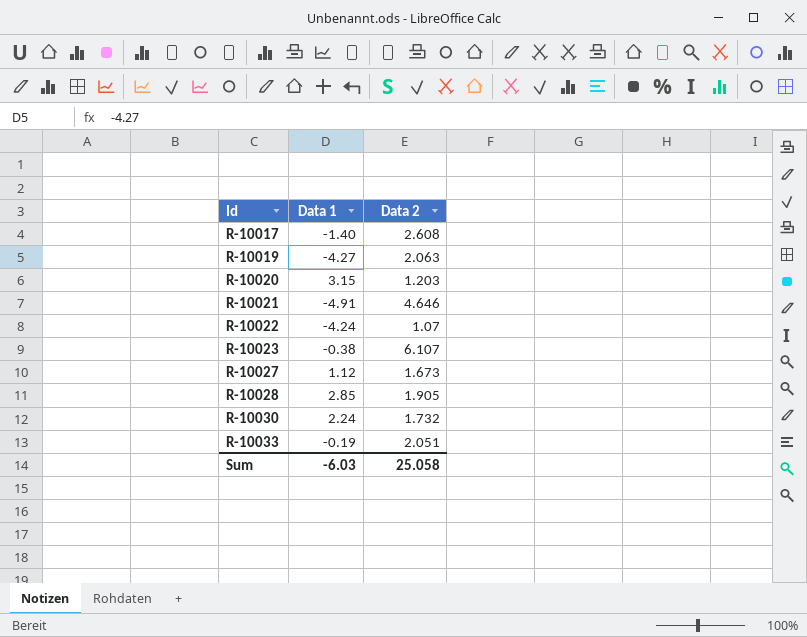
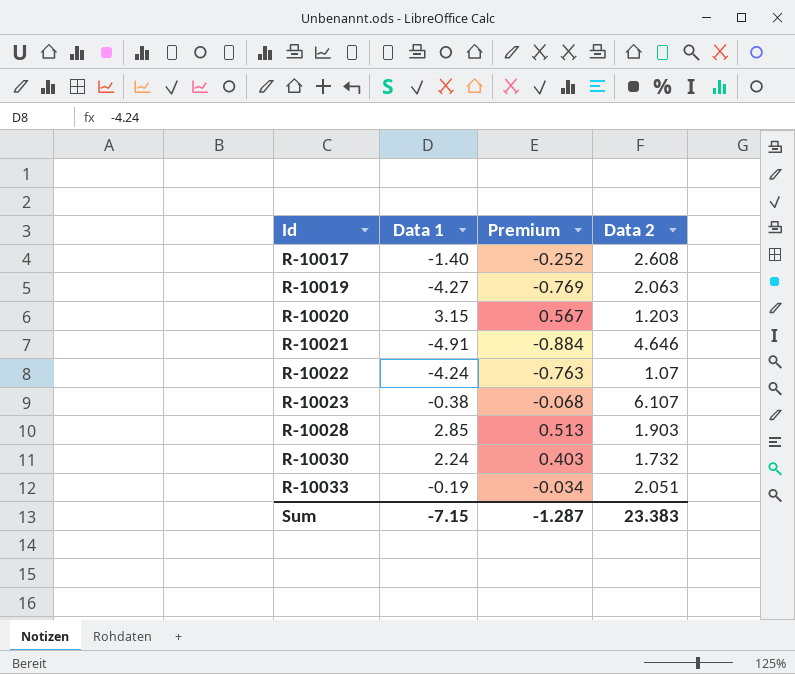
column Premium | formula: none -> [Data 1] * 0.18
row R-10027: 1.12 | 1.673 -> none
R-10028 | Data 2: 1.905 -> 1.903
Sum | Data 1: -6.03 -> -7.15
Sum | Data 2: 25.058 -> 23.383

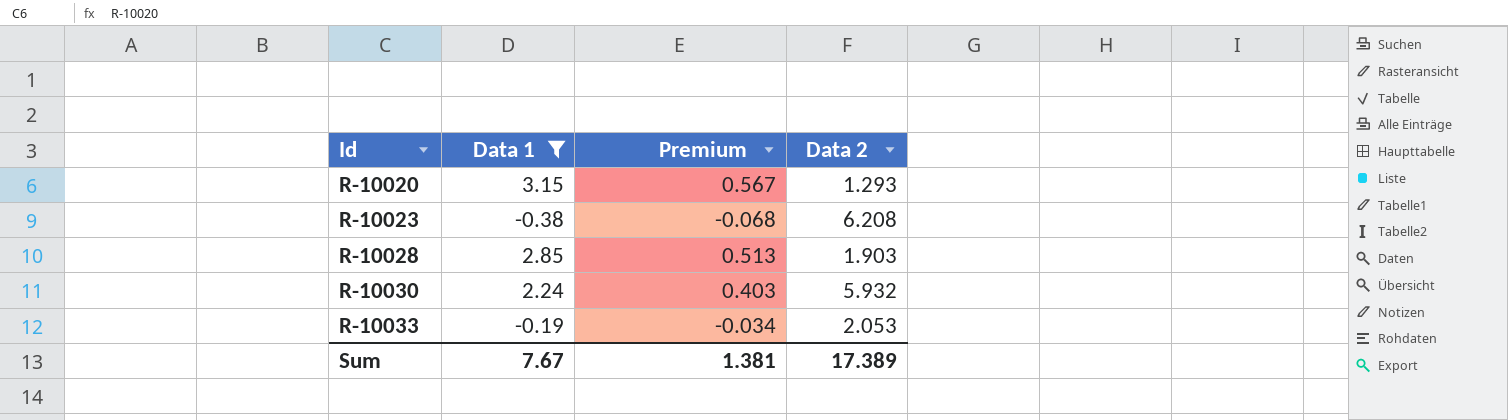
filter: none -> Data 1 >= -0.38
R-10020 | Data 2: 1.203 -> 1.293
R-10023 | Data 2: 6.107 -> 6.208
R-10030 | Data 2: 1.732 -> 5.932
R-10033 | Data 2: 2.051 -> 2.053
Sum | Data 1: -7.15 -> 7.67
Sum | Premium: -1.287 -> 1.381
Sum | Data 2: 23.383 -> 17.389

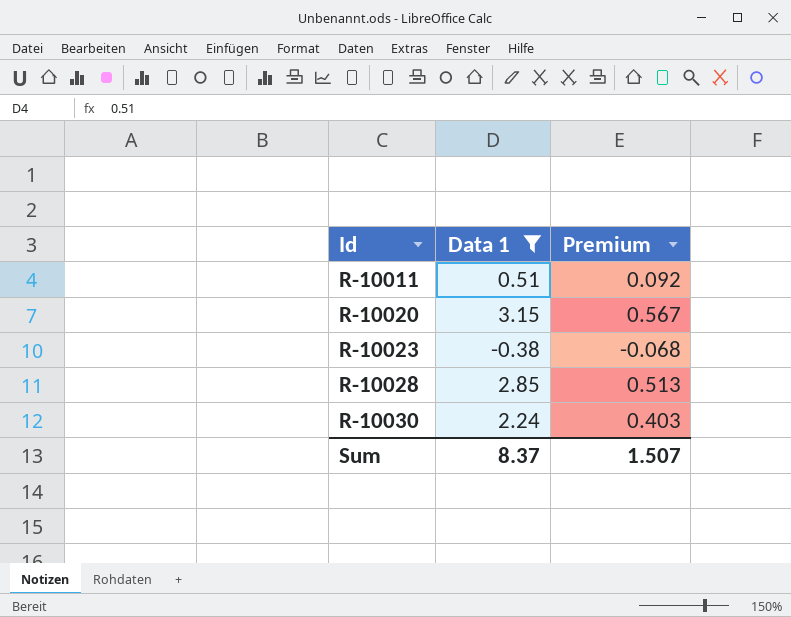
column Data 2 | position: 4 -> none
row R-10033: -0.19 | -0.034 | 2.053 -> none
row R-10011: none -> 0.51 | 0.092
Sum | Data 1: 7.67 -> 8.37
Sum | Premium: 1.381 -> 1.507

